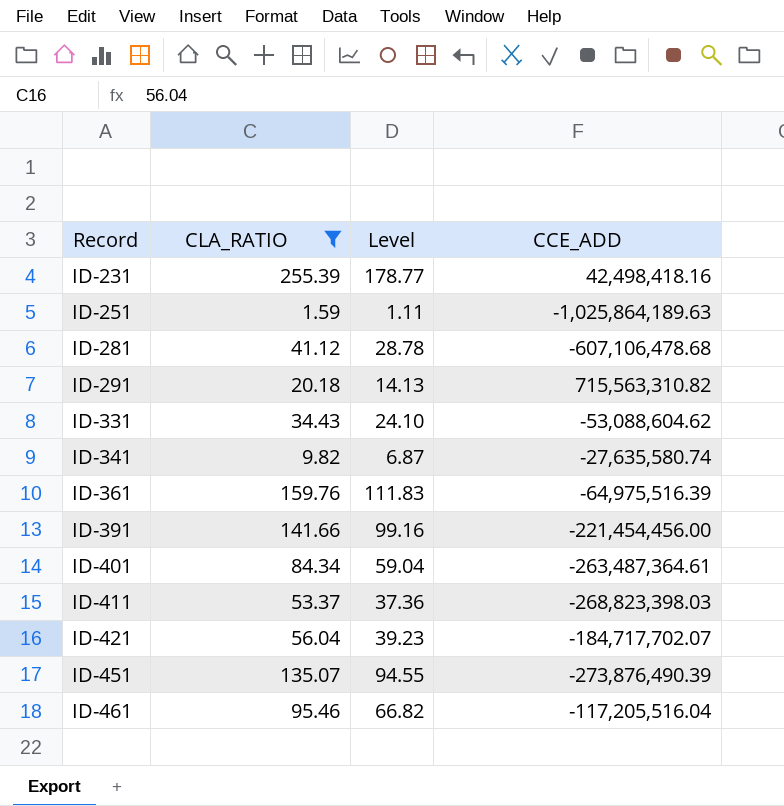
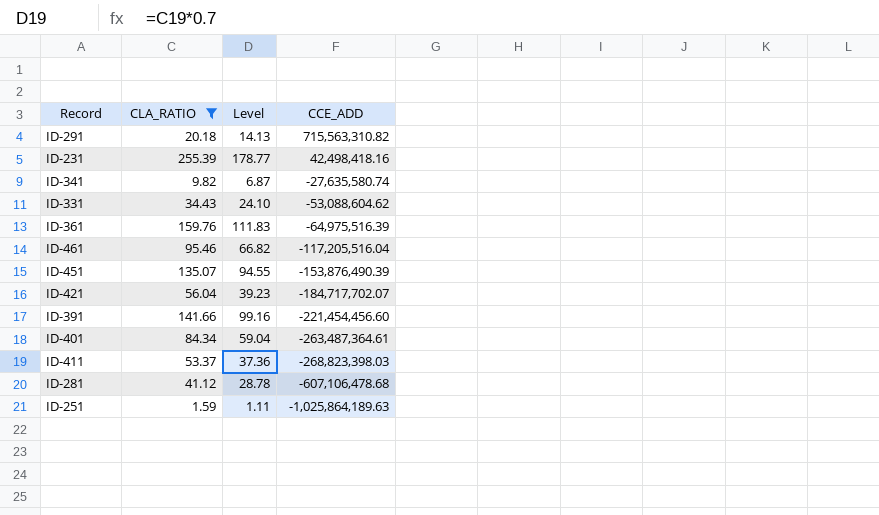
row order: Record ascending -> CCE_ADD descending
ID-451 | CCE_ADD: -273,876,490.39 -> -153,876,490.39
ID-391 | CCE_ADD: -221,454,456.00 -> -221,454,456.60

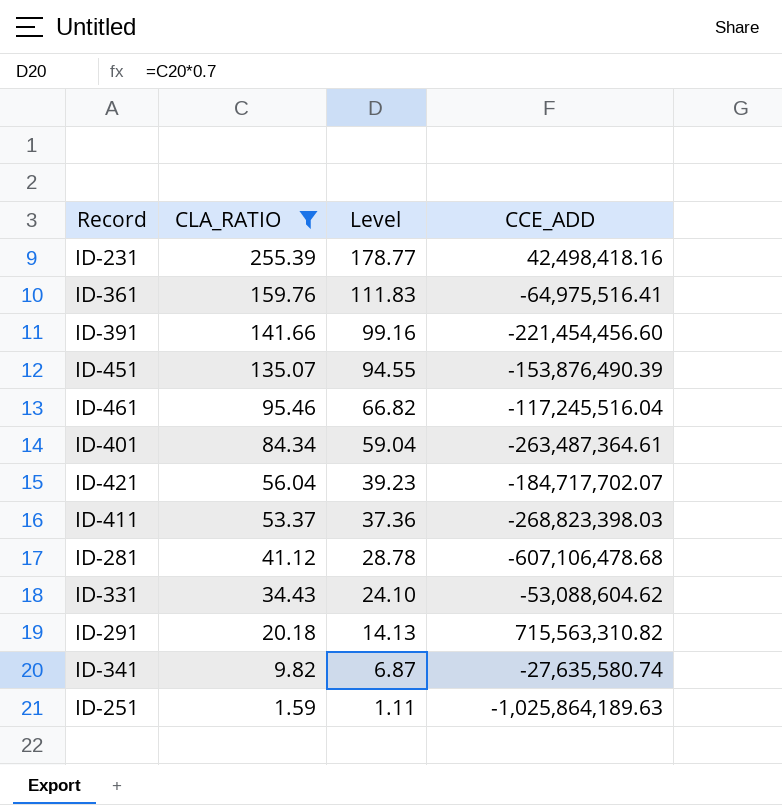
row order: CCE_ADD descending -> CLA_RATIO descending
ID-361 | CCE_ADD: -64,975,516.39 -> -64,975,516.41
ID-461 | CCE_ADD: -117,205,516.04 -> -117,245,516.04

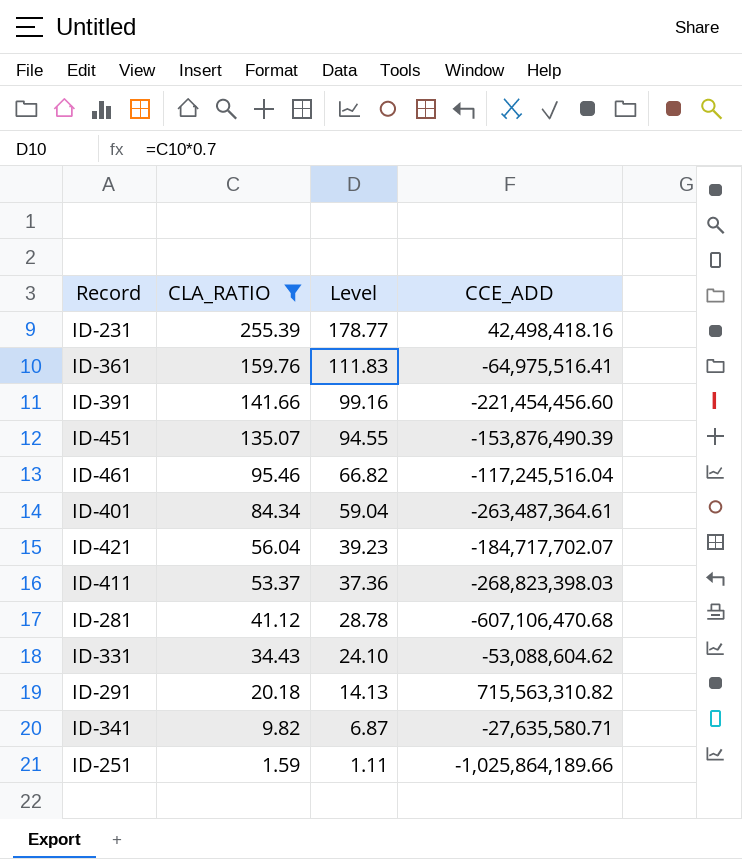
ID-281 | CCE_ADD: -607,106,478.68 -> -607,106,470.68
ID-341 | CCE_ADD: -27,635,580.74 -> -27,635,580.71
ID-251 | CCE_ADD: -1,025,864,189.63 -> -1,025,864,189.66

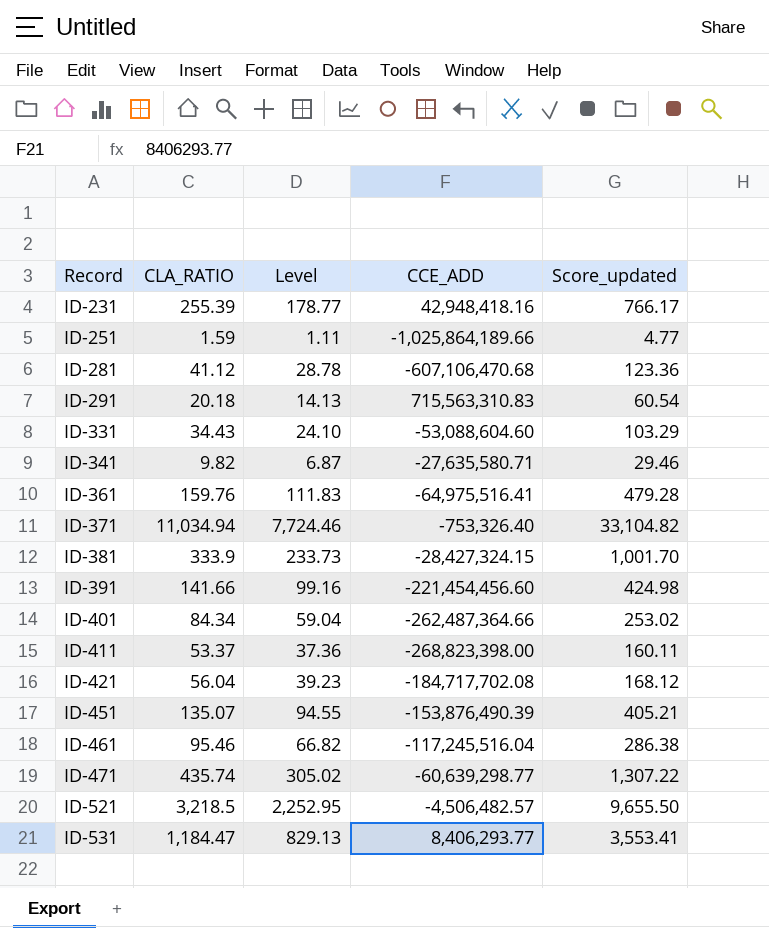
filter: CLA_RATIO <= 255.39 -> none
row order: CLA_RATIO descending -> Record ascending
column Score_updated | formula: none -> [CLA_RATIO] * 3
ID-231 | CCE_ADD: 42,498,418.16 -> 42,948,418.16
ID-291 | CCE_ADD: 715,563,310.82 -> 715,563,310.83
ID-331 | CCE_ADD: -53,088,604.62 -> -53,088,604.60
ID-401 | CCE_ADD: -263,487,364.61 -> -262,487,364.66
ID-411 | CCE_ADD: -268,823,398.03 -> -268,823,398.00
ID-421 | CCE_ADD: -184,717,702.07 -> -184,717,702.08

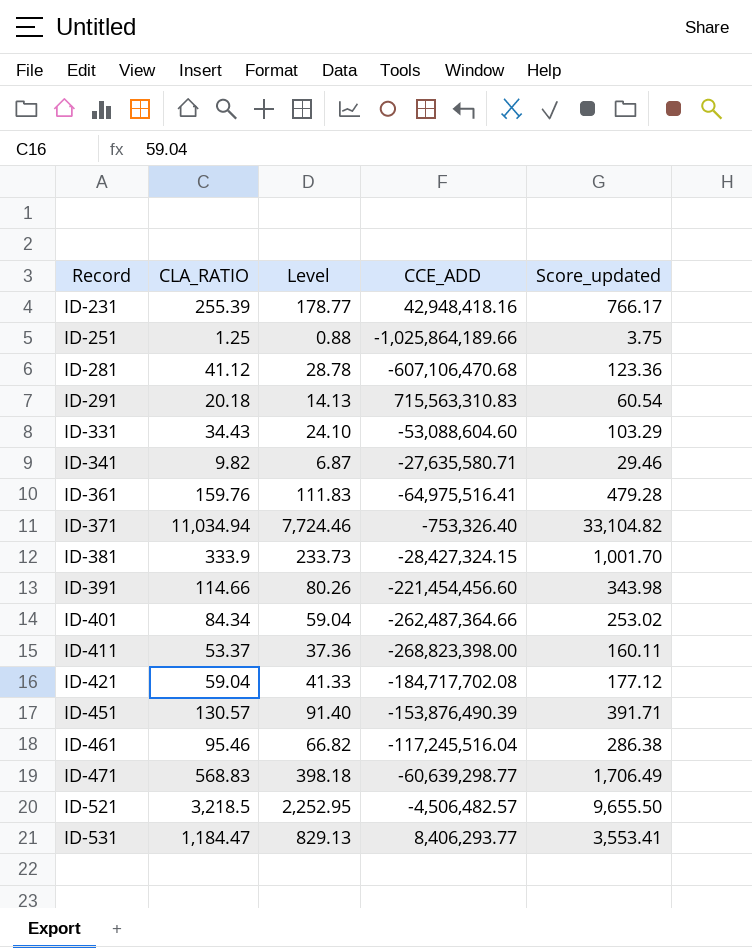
ID-251 | CLA_RATIO: 1.59 -> 1.25
ID-251 | Level: 1.11 -> 0.88
ID-251 | Score_updated: 4.77 -> 3.75
ID-391 | CLA_RATIO: 141.66 -> 114.66
ID-391 | Level: 99.16 -> 80.26
ID-391 | Score_updated: 424.98 -> 343.98
ID-421 | CLA_RATIO: 56.04 -> 59.04
ID-421 | Level: 39.23 -> 41.33
ID-421 | Score_updated: 168.12 -> 177.12
ID-451 | CLA_RATIO: 135.07 -> 130.57
ID-451 | Level: 94.55 -> 91.40
ID-451 | Score_updated: 405.21 -> 391.71
ID-471 | CLA_RATIO: 435.74 -> 568.83
ID-471 | Level: 305.02 -> 398.18
ID-471 | Score_updated: 1,307.22 -> 1,706.49

